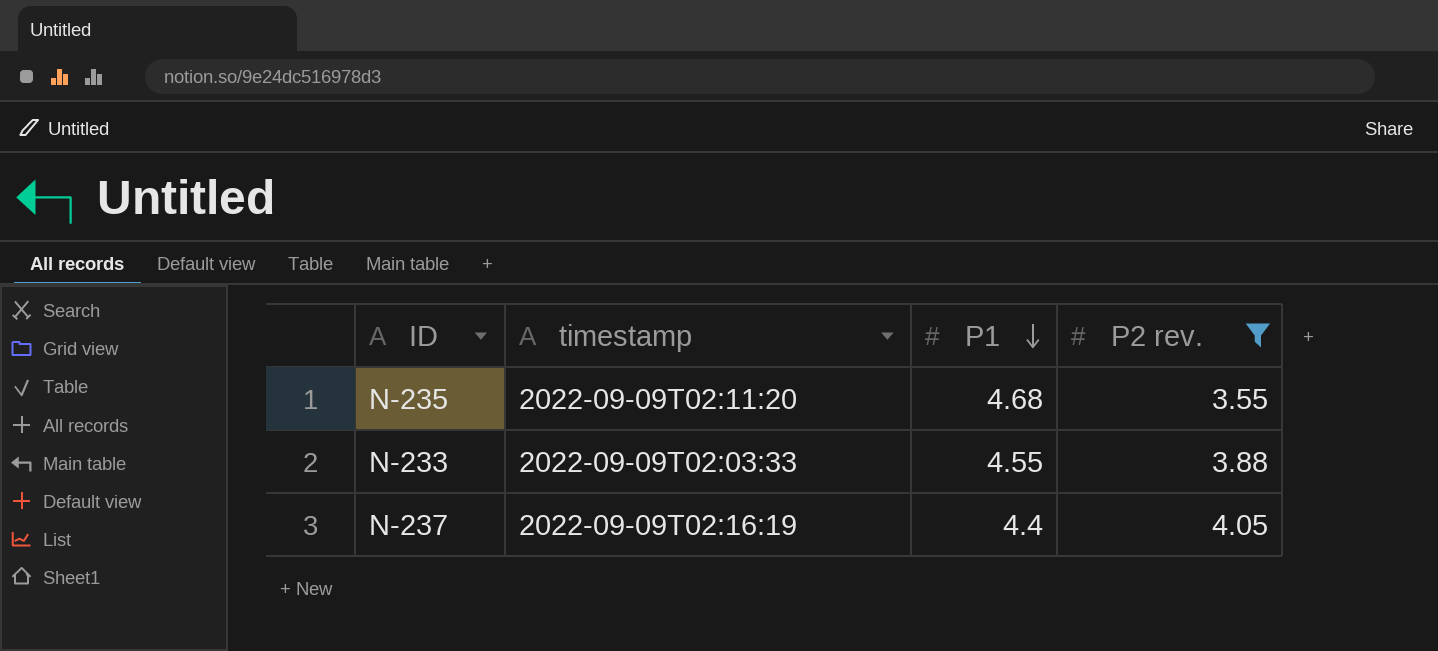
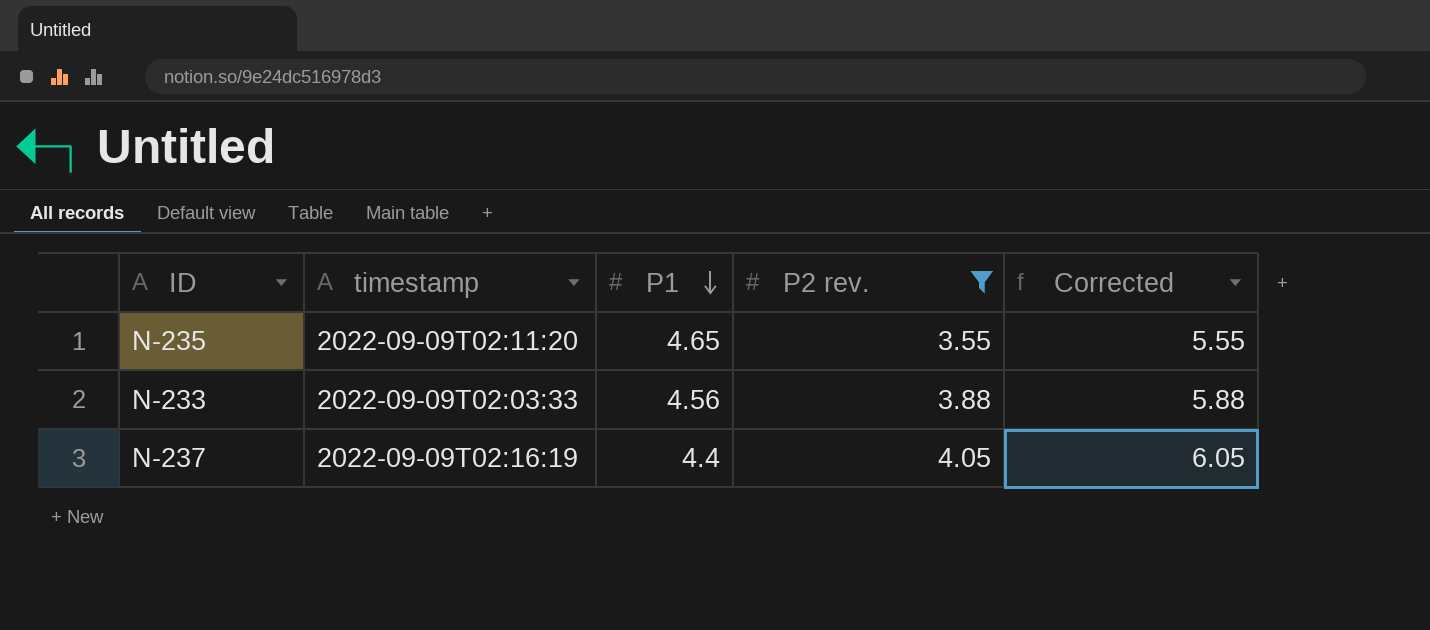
column Corrected | formula: none -> [P2 rev.] + 2
N-235 | P1: 4.68 -> 4.65
N-233 | P1: 4.55 -> 4.56

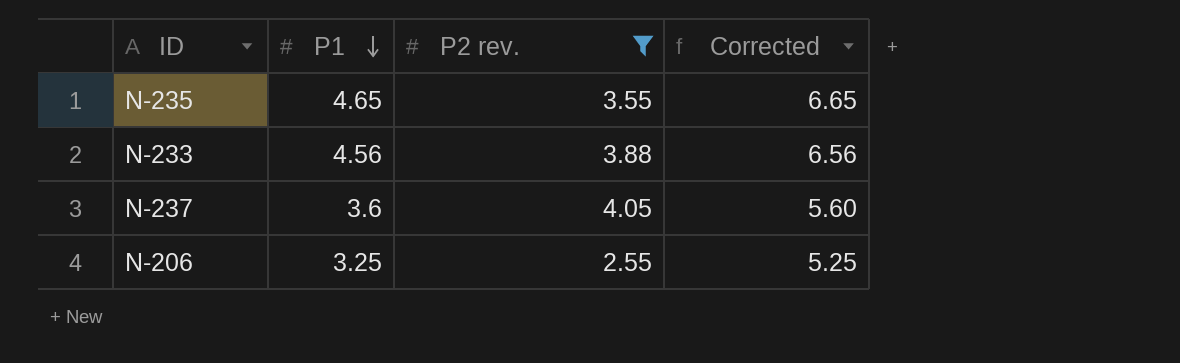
column timestamp | position: 2 -> none
column Corrected | formula: [P2 rev.] + 2 -> [P1] + 2
N-237 | P1: 4.4 -> 3.6
row N-206: none -> 3.25 | 2.55 | 5.25

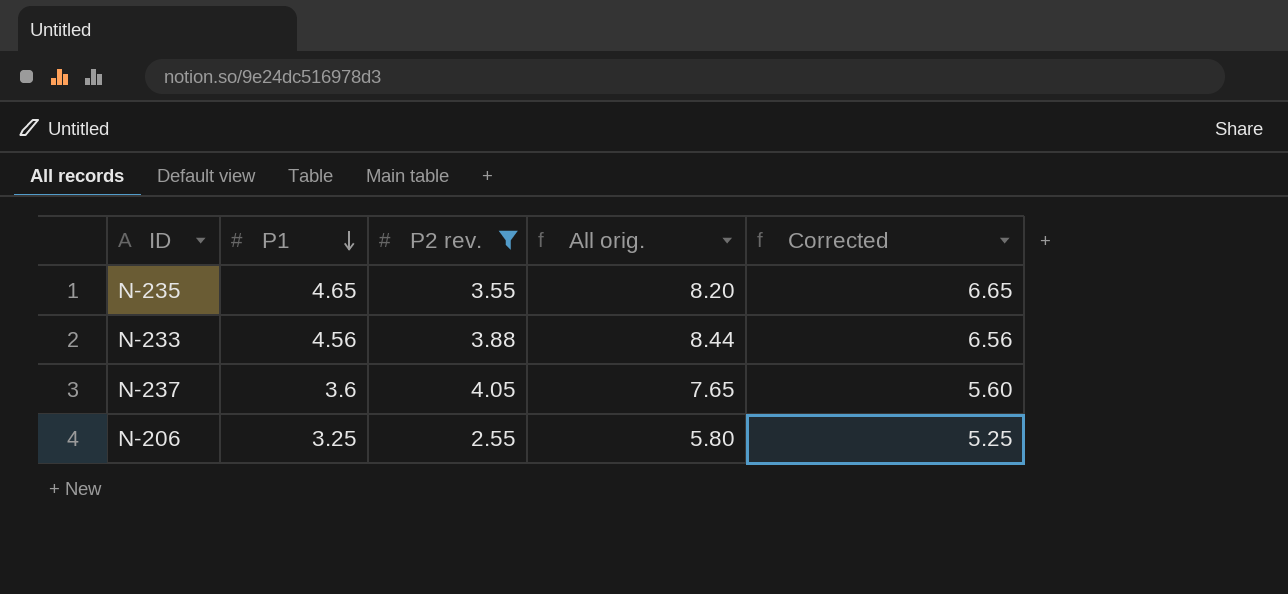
column All orig. | formula: none -> [P1] + [P2 rev.]

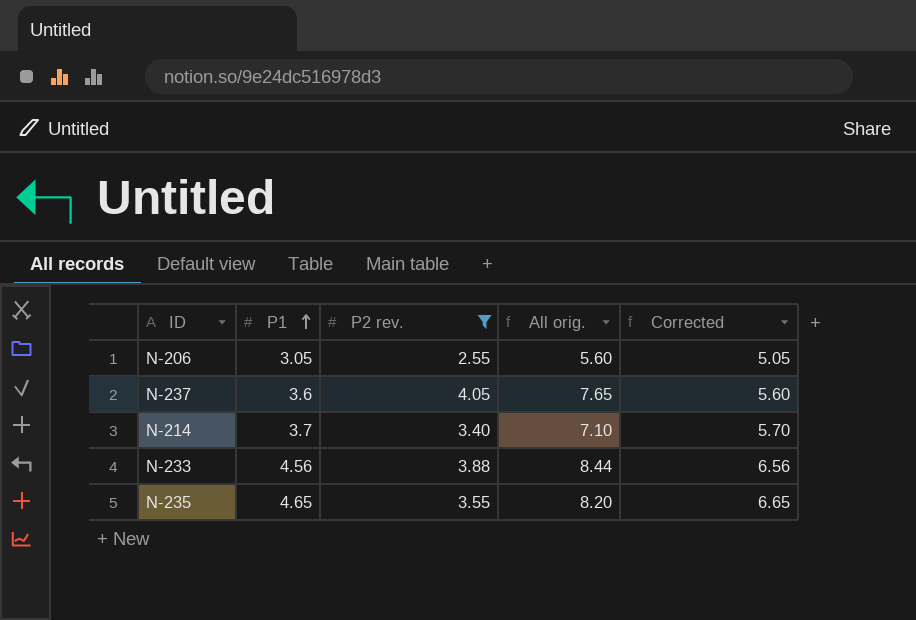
row order: P1 descending -> P1 ascending
N-206 | P1: 3.25 -> 3.05
N-206 | All orig.: 5.80 -> 5.60
N-206 | Corrected: 5.25 -> 5.05
row N-214: none -> 3.7 | 3.40 | 7.10 | 5.70

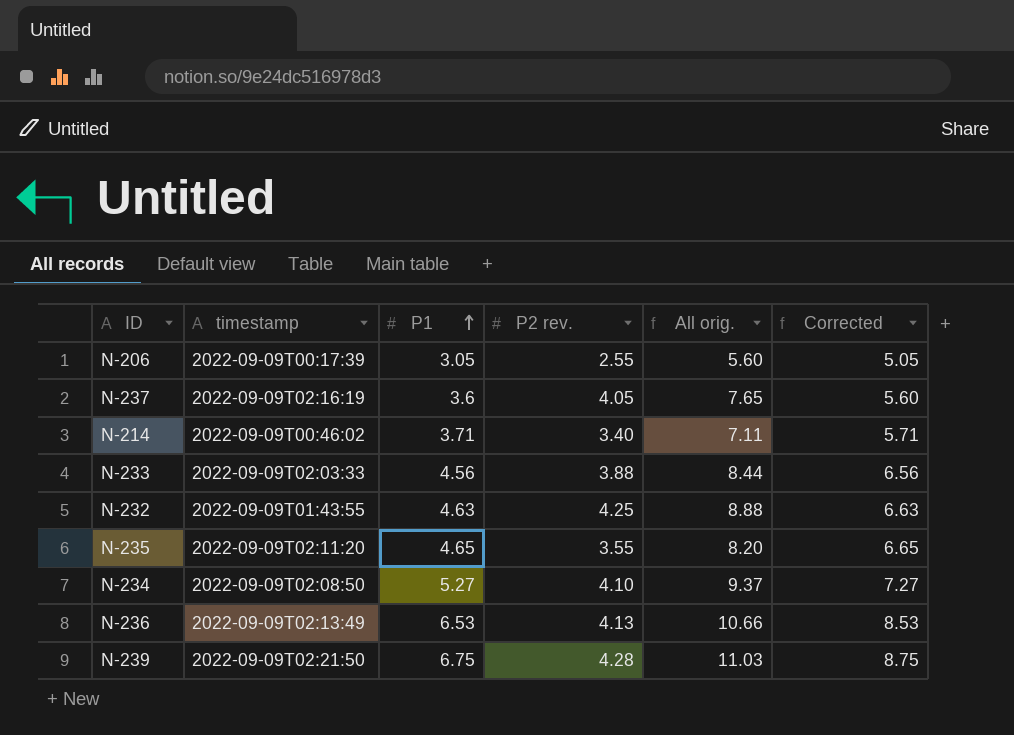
filter: P2 rev. <= 4.05 -> none
column timestamp | position: none -> 2
N-214 | P1: 3.7 -> 3.71
N-214 | All orig.: 7.10 -> 7.11
N-214 | Corrected: 5.70 -> 5.71

